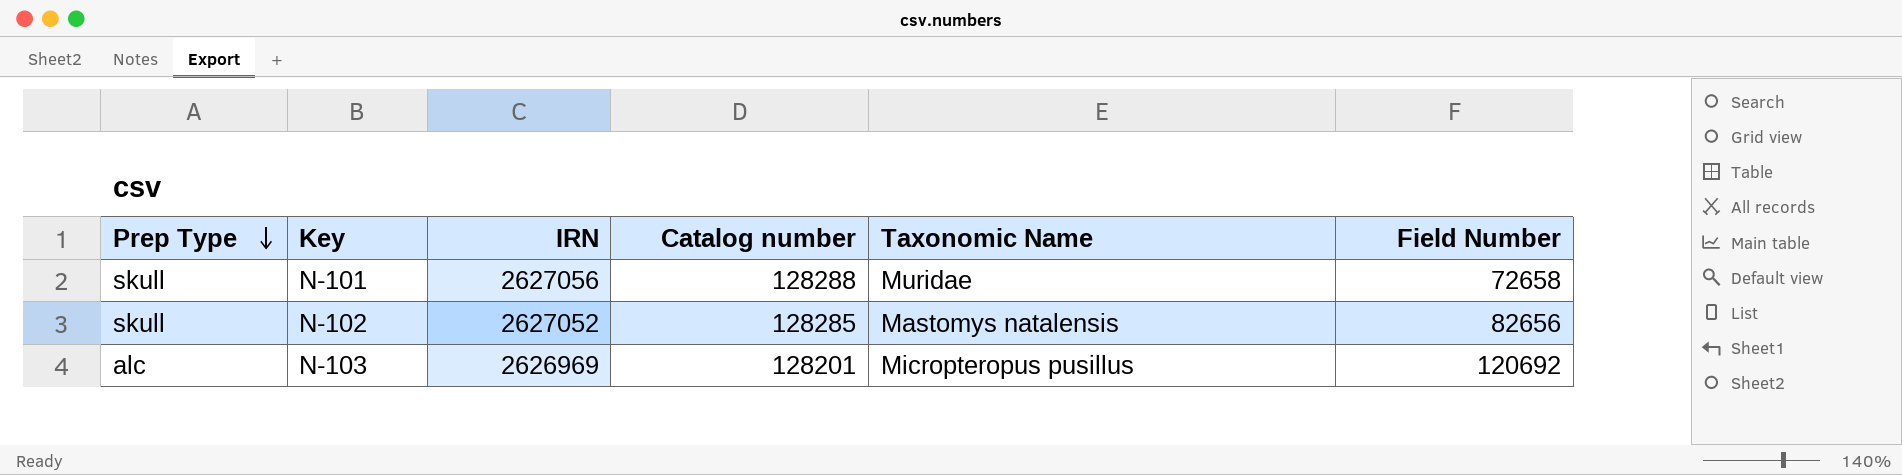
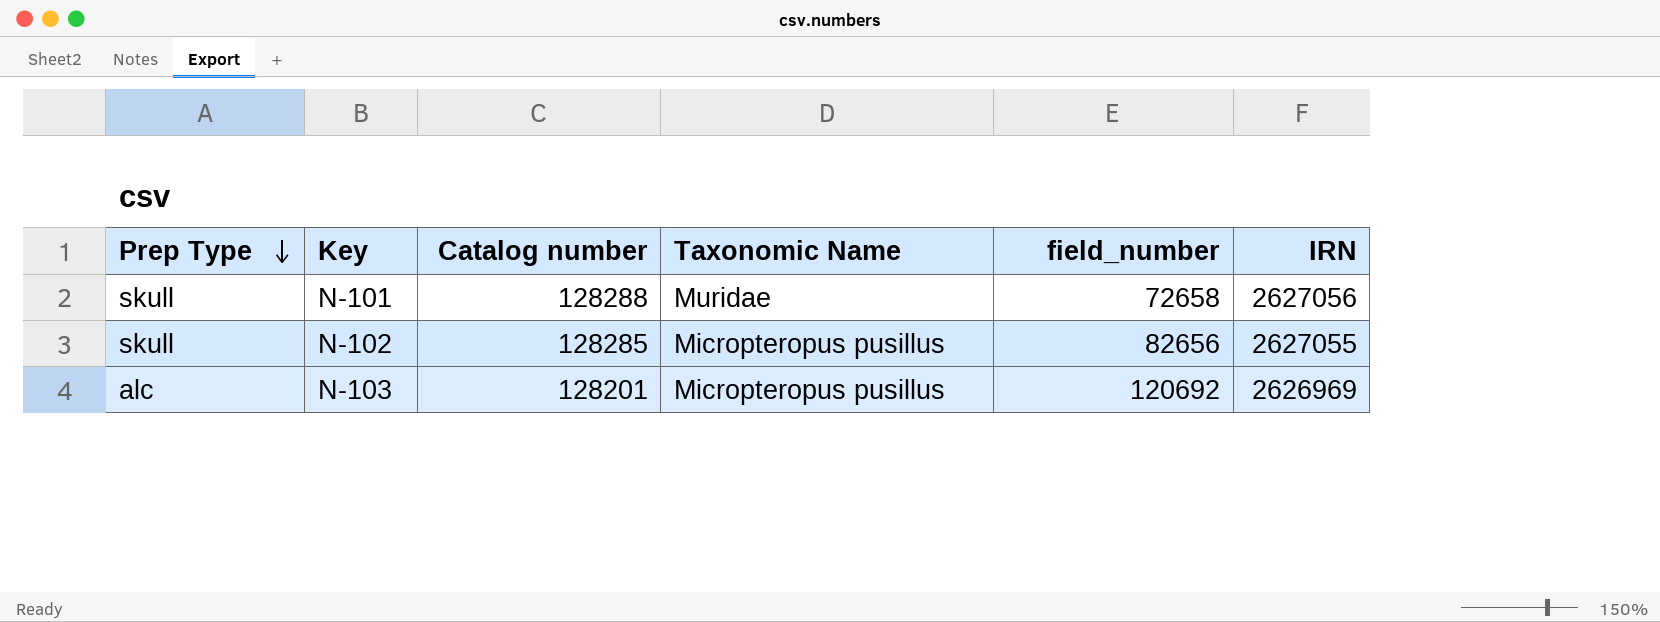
column name: Field Number -> field_number
column IRN | position: 3 -> 6
N-102 | Taxonomic Name: Mastomys natalensis -> Micropteropus pusillus
N-102 | IRN: 2627052 -> 2627055

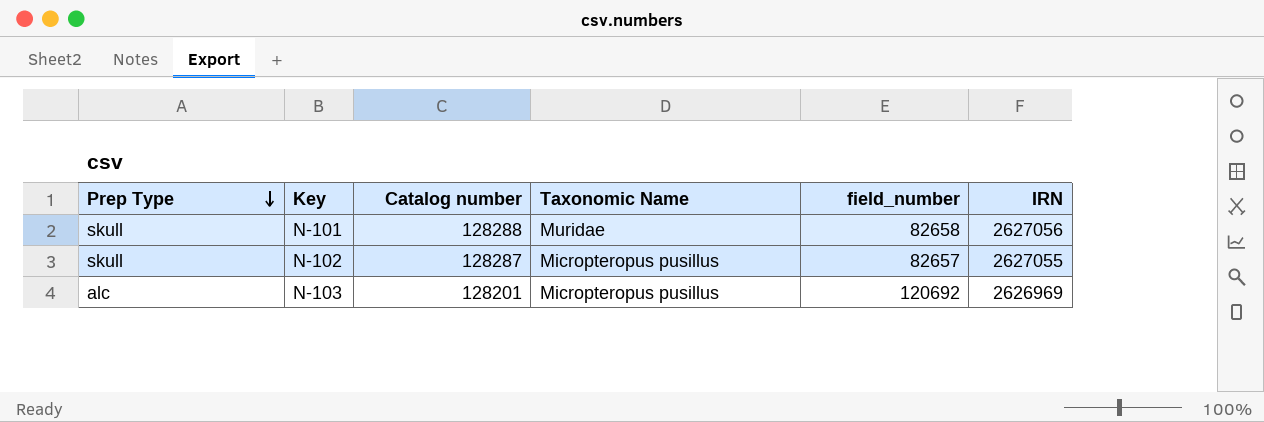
N-101 | field_number: 72658 -> 82658
N-102 | Catalog number: 128285 -> 128287
N-102 | field_number: 82656 -> 82657

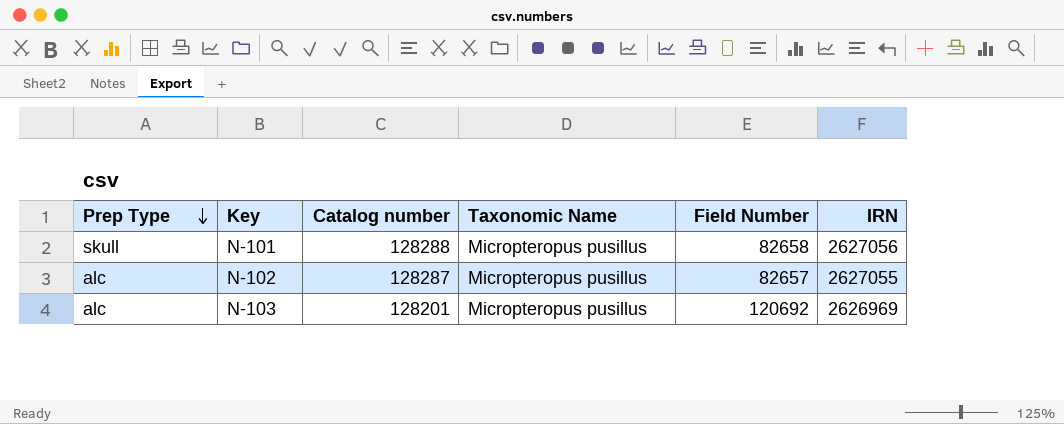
column name: field_number -> Field Number
N-101 | Taxonomic Name: Muridae -> Micropteropus pusillus
N-102 | Prep Type: skull -> alc

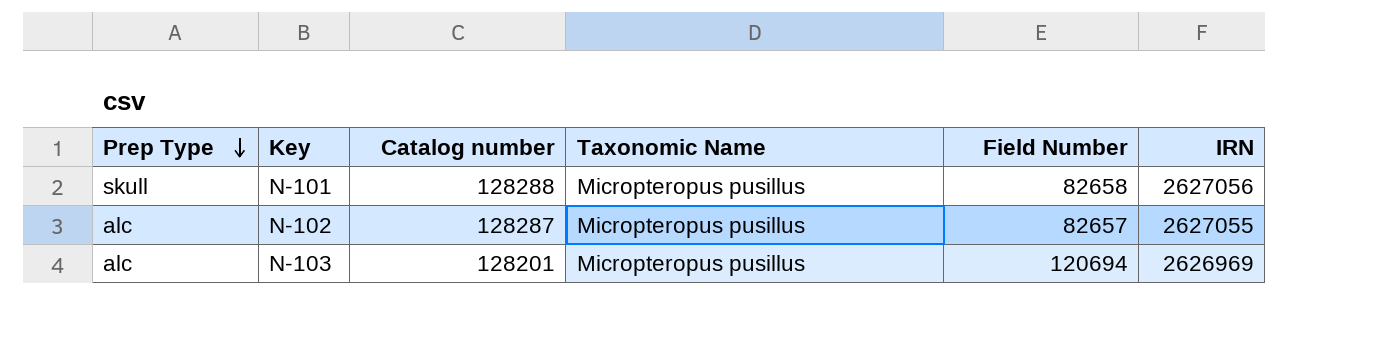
N-103 | Field Number: 120692 -> 120694

